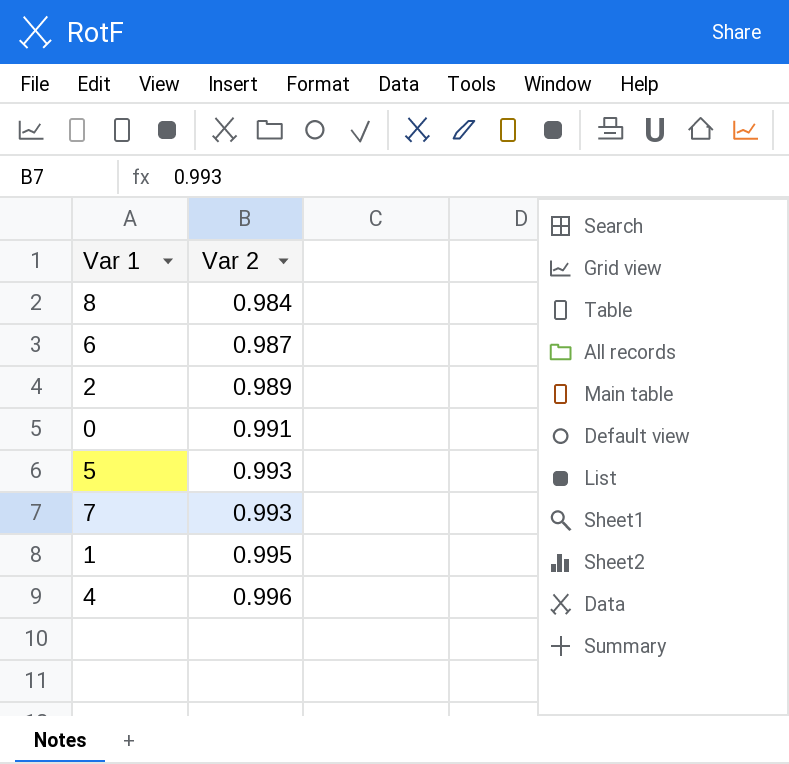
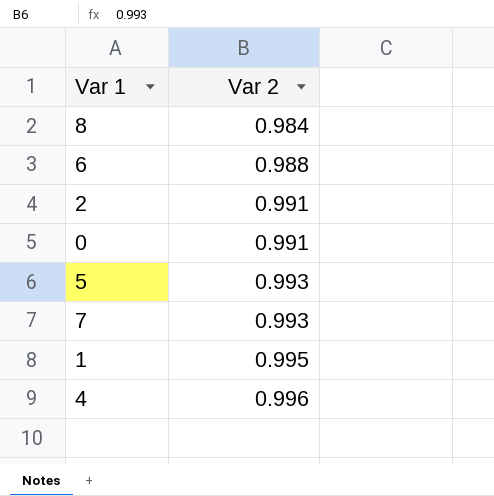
6 | Var 2: 0.987 -> 0.988
2 | Var 2: 0.989 -> 0.991

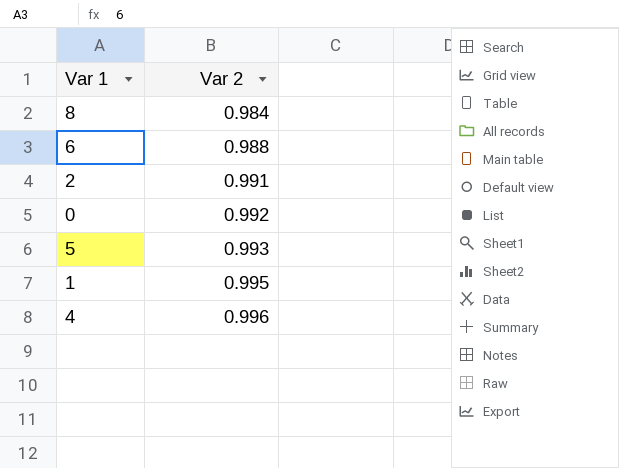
row 7: 0.993 -> none
0 | Var 2: 0.991 -> 0.992

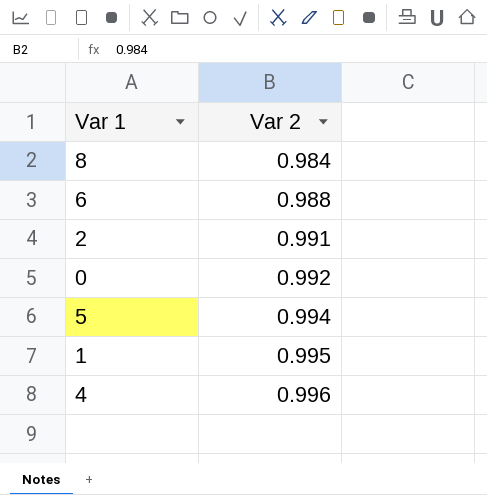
5 | Var 2: 0.993 -> 0.994

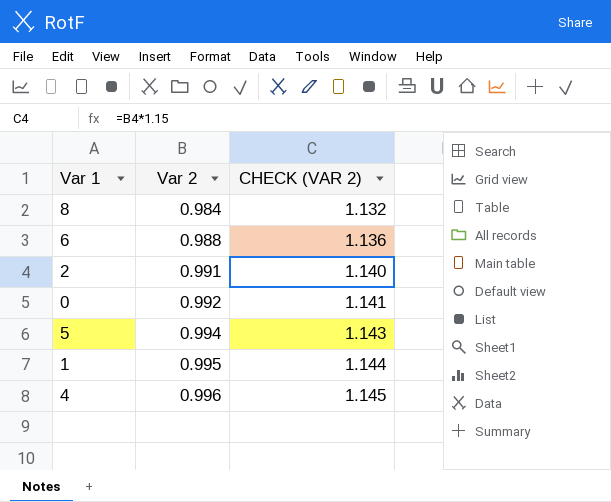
column CHECK (VAR 2) | formula: none -> [Var 2] * 1.15

